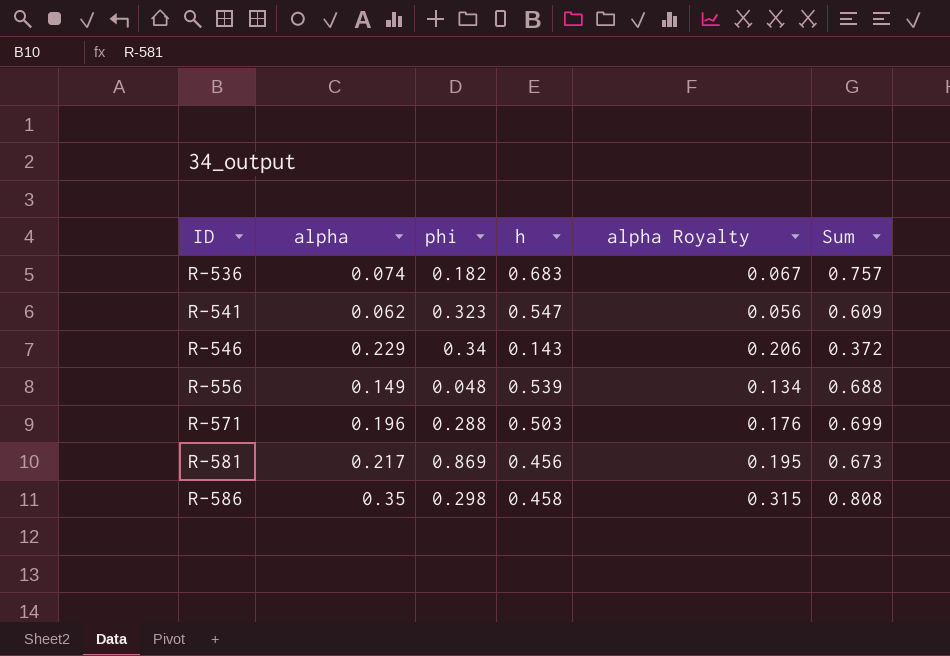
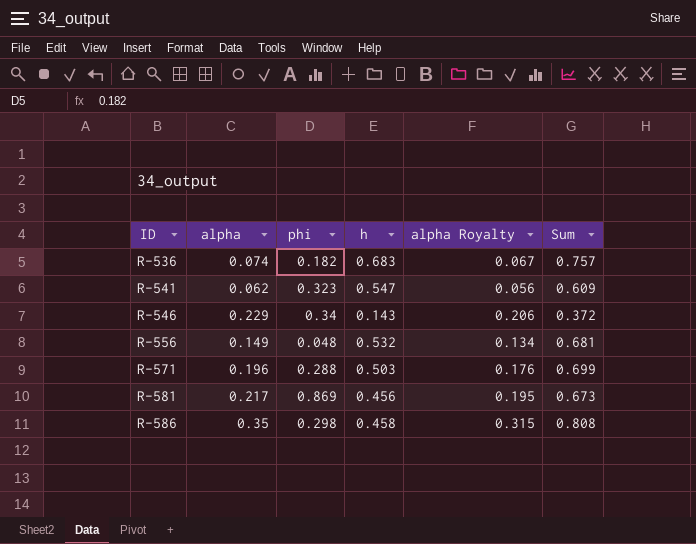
R-556 | h: 0.539 -> 0.532
R-556 | Sum: 0.688 -> 0.681

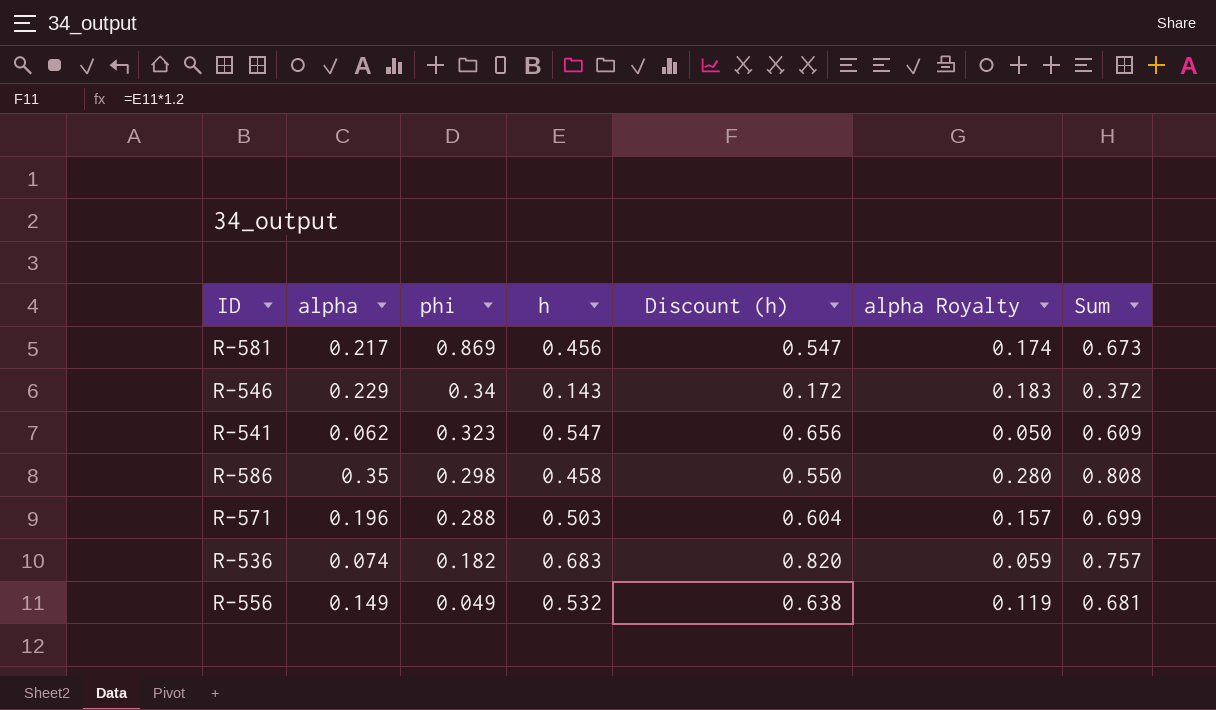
row order: ID ascending -> phi descending
column Discount (h) | formula: none -> [h] * 1.2
column alpha Royalty | formula: [alpha] * 0.9 -> [alpha] * 0.8
R-556 | phi: 0.048 -> 0.049

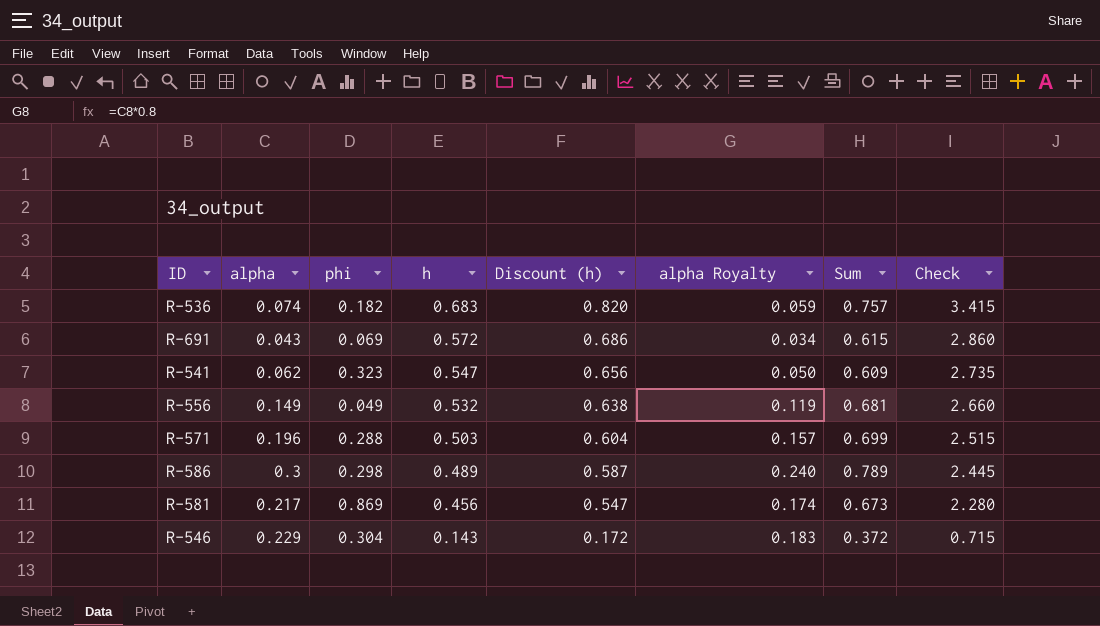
row order: phi descending -> h descending
column Check | formula: none -> [h] * 5
row R-691: none -> 0.043 | 0.069 | 0.572 | 0.686 | 0.034 | 0.615 | 2.860
R-586 | alpha: 0.35 -> 0.3
R-586 | h: 0.458 -> 0.489
R-586 | Discount (h): 0.550 -> 0.587
R-586 | alpha Royalty: 0.280 -> 0.240
R-586 | Sum: 0.808 -> 0.789
R-546 | phi: 0.34 -> 0.304

